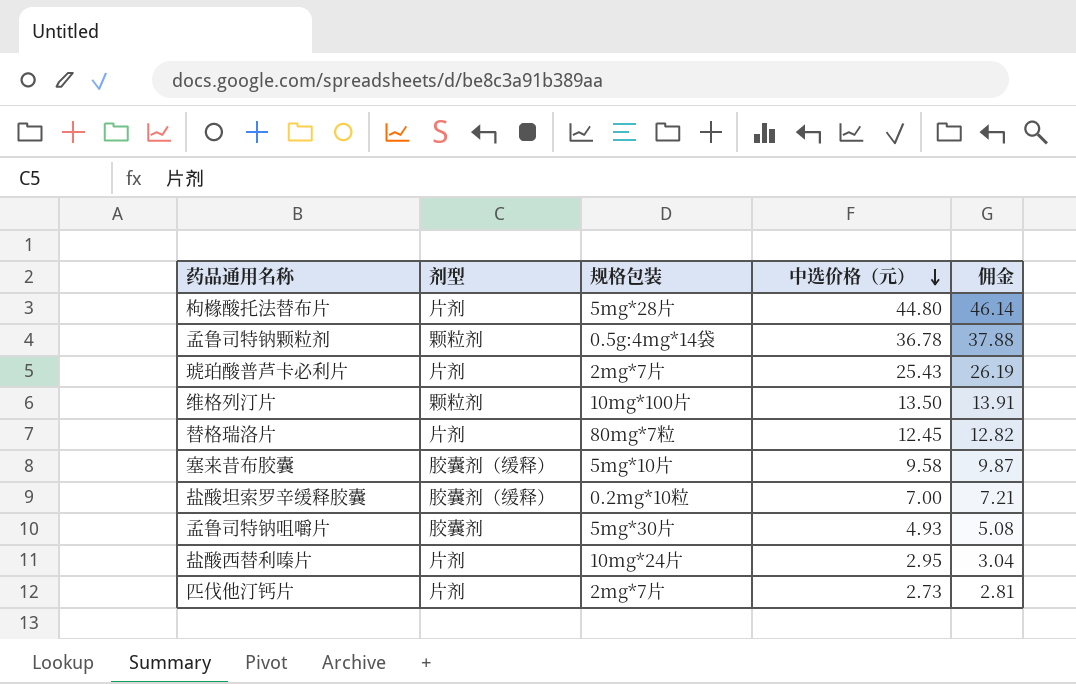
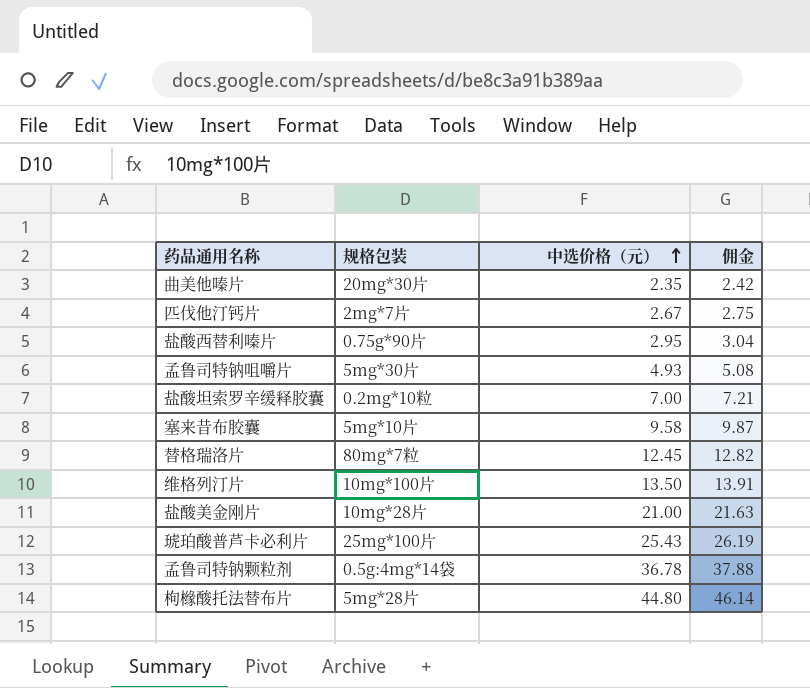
row order: 中选价格（元） descending -> 中选价格（元） ascending
column 剂型 | position: 2 -> none
row 曲美他嗪片: none -> 20mg*30片 | 2.35 | 2.42
匹伐他汀钙片 | 中选价格（元）: 2.73 -> 2.67
匹伐他汀钙片 | 佣金: 2.81 -> 2.75
盐酸西替利嗪片 | 规格包装: 10mg*24片 -> 0.75g*90片
row 盐酸美金刚片: none -> 10mg*28片 | 21.00 | 21.63
琥珀酸普芦卡必利片 | 规格包装: 2mg*7片 -> 25mg*100片

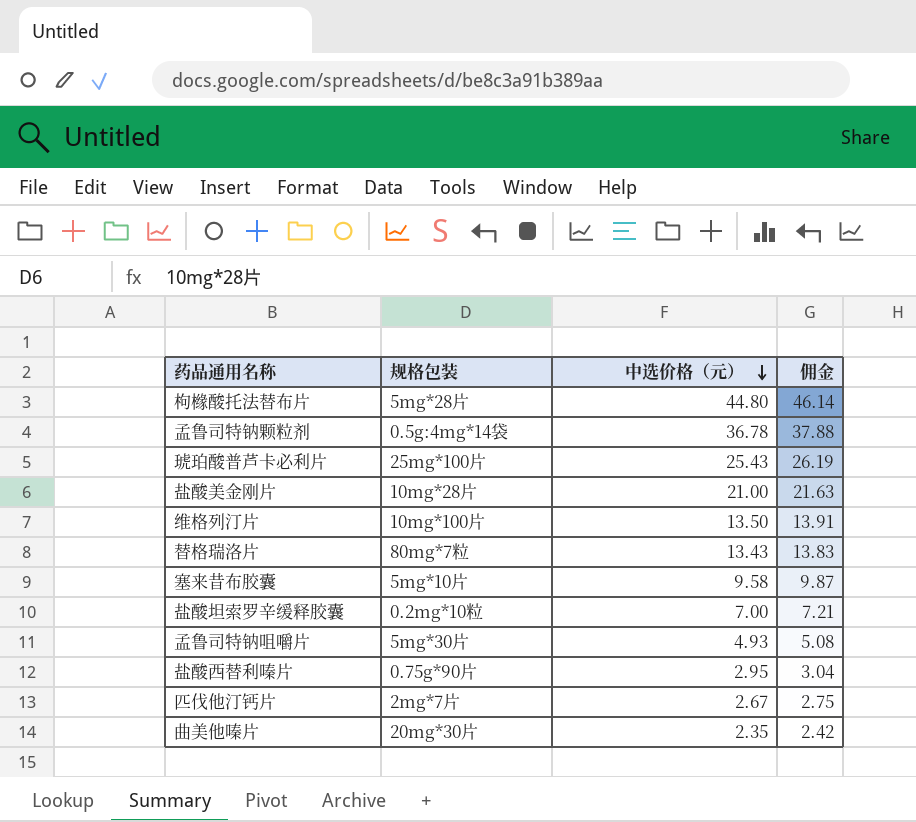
row order: 中选价格（元） ascending -> 中选价格（元） descending
替格瑞洛片 | 中选价格（元）: 12.45 -> 13.43
替格瑞洛片 | 佣金: 12.82 -> 13.83

